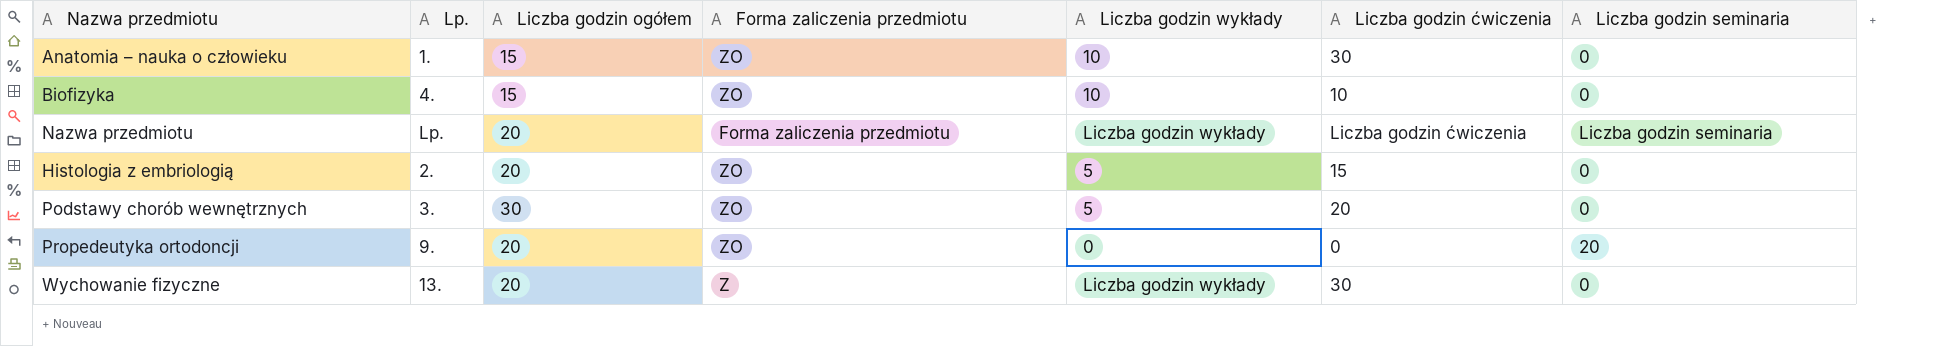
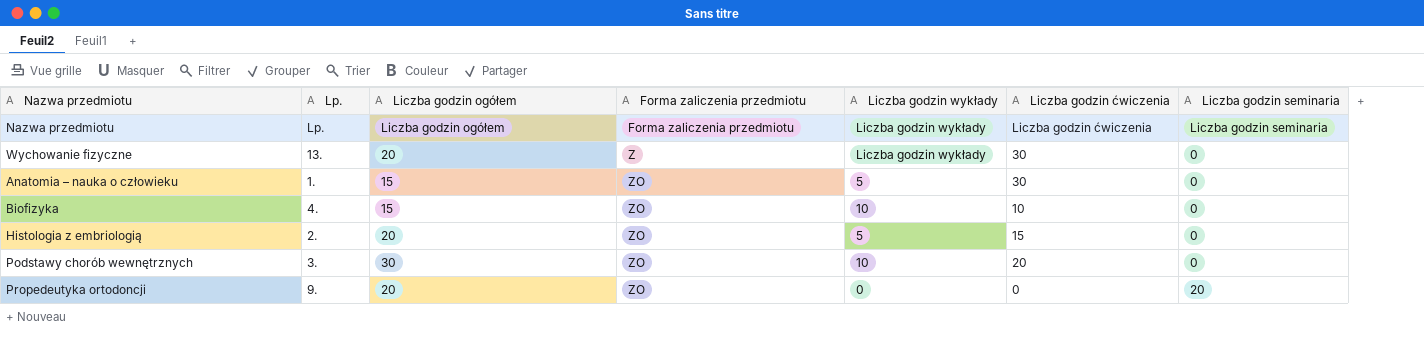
row order: none -> Forma zaliczenia przedmiotu ascending
Nazwa przedmiotu | Liczba godzin ogółem: 20 -> Liczba godzin ogółem
Anatomia – nauka o człowieku | Liczba godzin wykłady: 10 -> 5
Podstawy chorób wewnętrznych | Liczba godzin wykłady: 5 -> 10

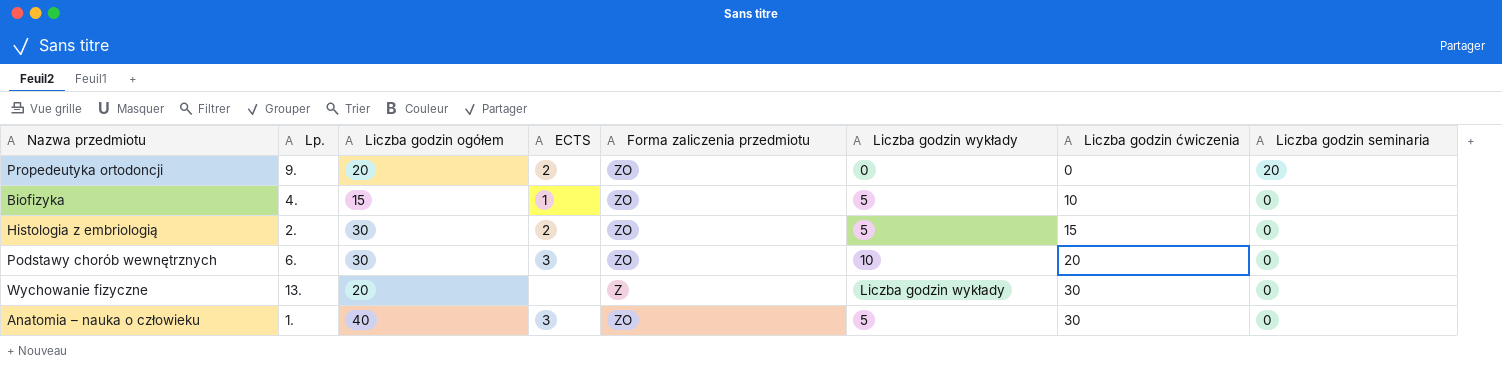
row order: Forma zaliczenia przedmiotu ascending -> Liczba godzin ćwiczenia ascending
column ECTS | position: none -> 4
row Nazwa przedmiotu: Lp. | Liczba godzin ogółem | Forma zaliczenia przedmiotu | Liczba godzin wykłady | Liczba godzin ćwiczenia | Liczba godzin seminaria -> none
Biofizyka | Liczba godzin wykłady: 10 -> 5
Histologia z embriologią | Liczba godzin ogółem: 20 -> 30
Podstawy chorób wewnętrznych | Lp.: 3. -> 6.
Anatomia – nauka o człowieku | Liczba godzin ogółem: 15 -> 40

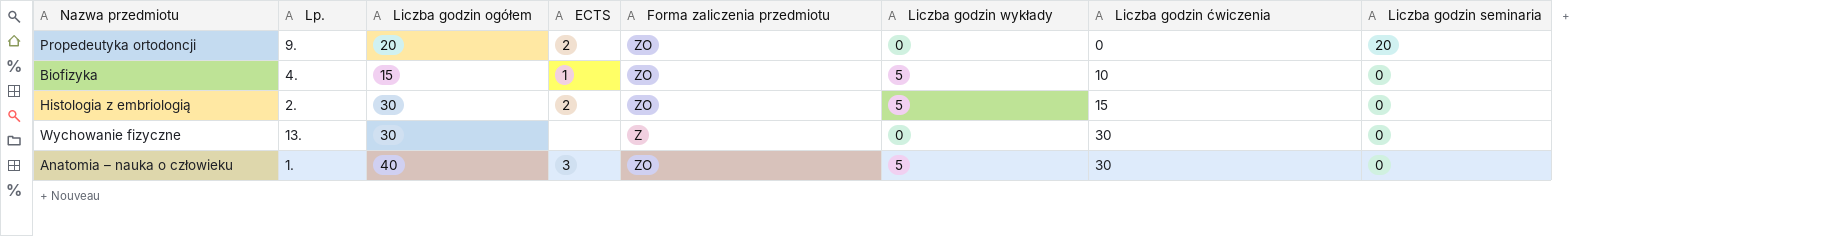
row Podstawy chorób wewnętrznych: 6. | 30 | 3 | ZO | 10 | 20 | 0 -> none
Wychowanie fizyczne | Liczba godzin ogółem: 20 -> 30
Wychowanie fizyczne | Liczba godzin wykłady: Liczba godzin wykłady -> 0

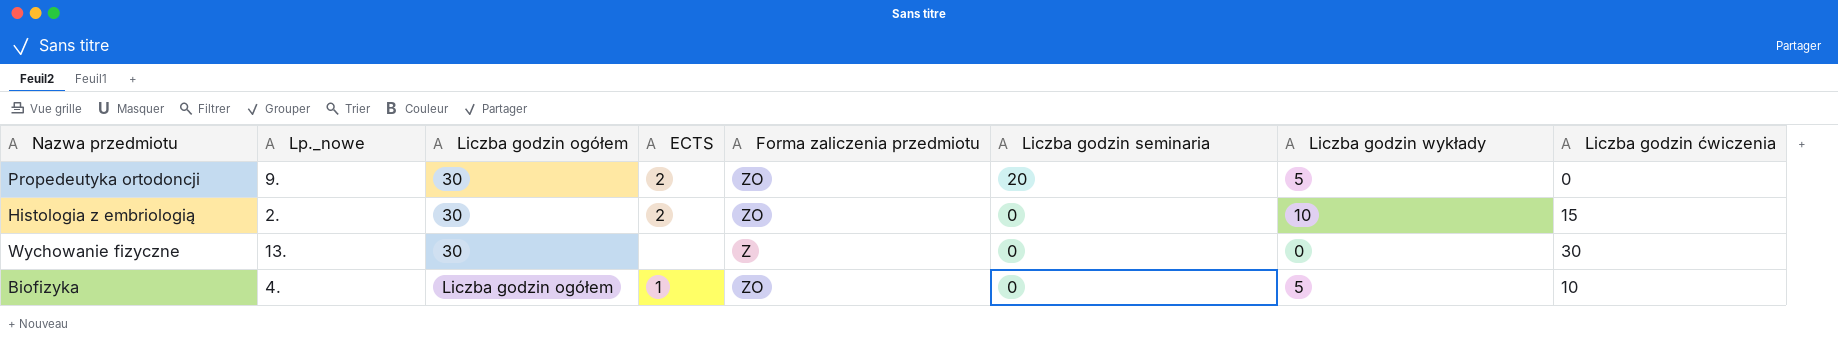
row order: Liczba godzin ćwiczenia ascending -> Liczba godzin ogółem ascending
column name: Lp. -> Lp._nowe
column Liczba godzin seminaria | position: 8 -> 6
row Anatomia – nauka o człowieku: 1. | 40 | 3 | ZO | 5 | 30 | 0 -> none
Propedeutyka ortodoncji | Liczba godzin ogółem: 20 -> 30
Propedeutyka ortodoncji | Liczba godzin wykłady: 0 -> 5
Histologia z embriologią | Liczba godzin wykłady: 5 -> 10
Biofizyka | Liczba godzin ogółem: 15 -> Liczba godzin ogółem

